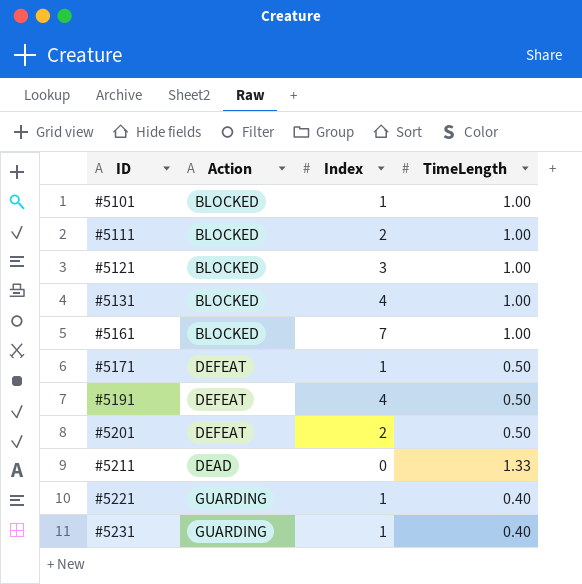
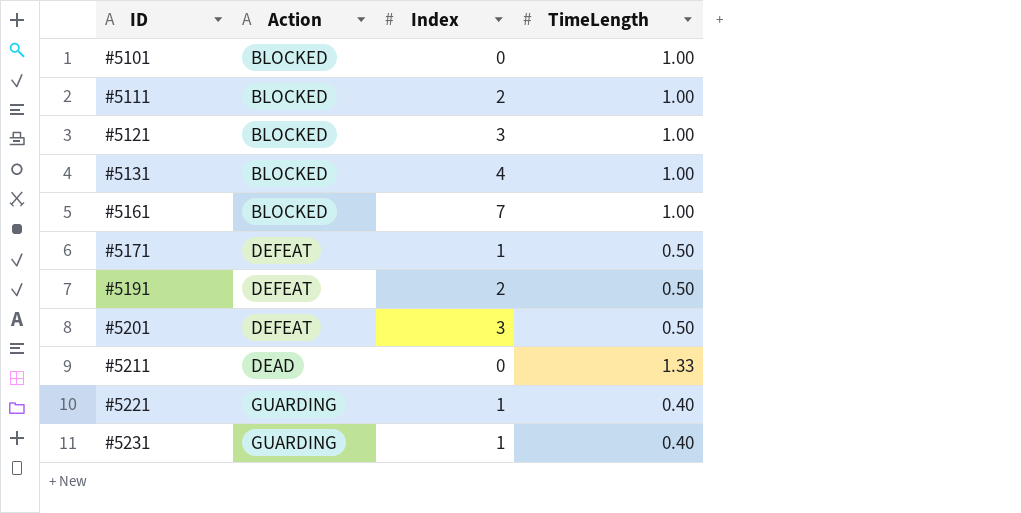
#5101 | Index: 1 -> 0
#5191 | Index: 4 -> 2
#5201 | Index: 2 -> 3

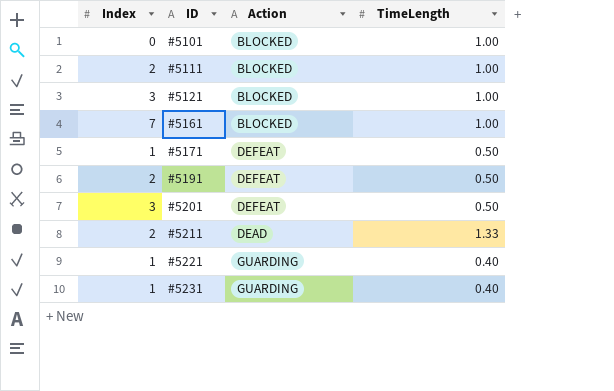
column Index | position: 3 -> 1
row #5131: BLOCKED | 4 | 1.00 -> none
#5211 | Index: 0 -> 2

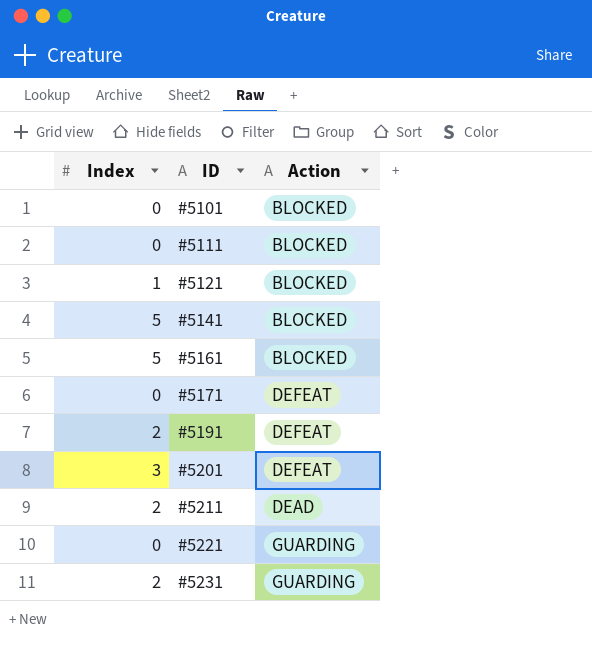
column TimeLength | position: 4 -> none
#5111 | Index: 2 -> 0
#5121 | Index: 3 -> 1
row #5141: none -> 5 | BLOCKED
#5161 | Index: 7 -> 5
#5171 | Index: 1 -> 0
#5221 | Index: 1 -> 0
#5231 | Index: 1 -> 2

